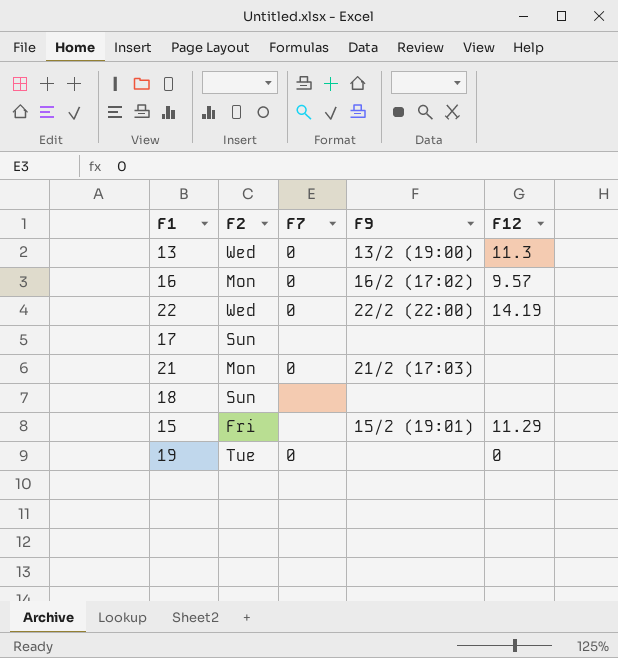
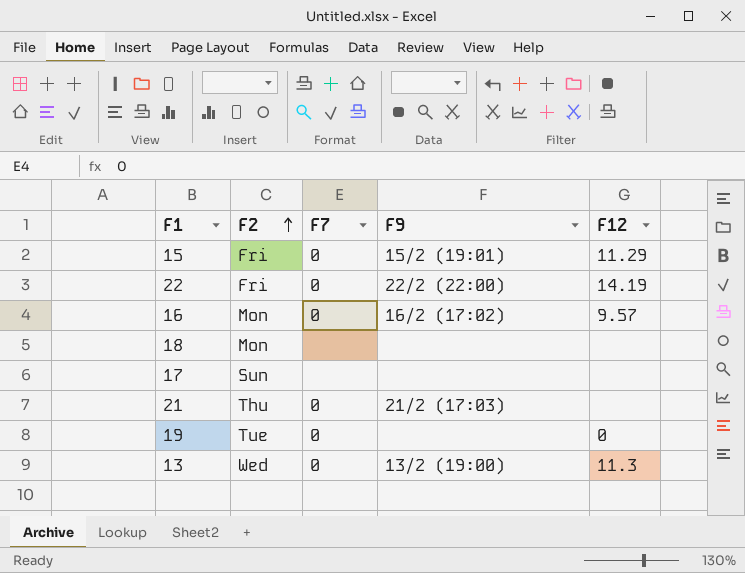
row order: none -> F2 ascending
15 | F7: none -> 0
22 | F2: Wed -> Fri
18 | F2: Sun -> Mon
21 | F2: Mon -> Thu

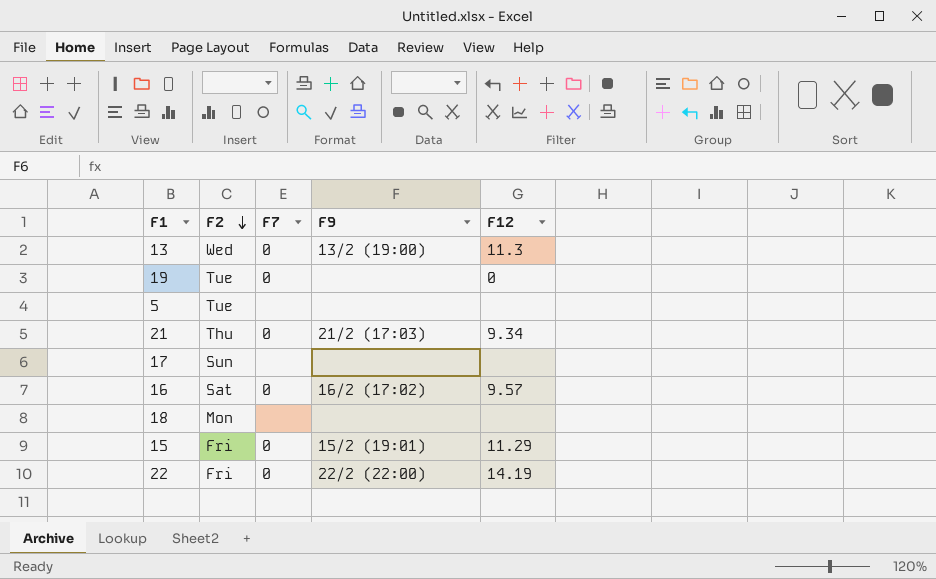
row order: F2 ascending -> F2 descending
row 5: none -> Tue | none | none | none
21 | F12: none -> 9.34
16 | F2: Mon -> Sat

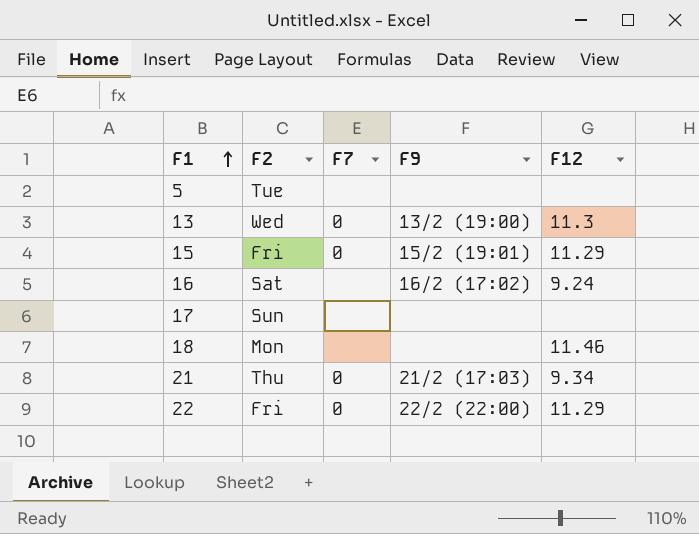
row order: F2 descending -> F1 ascending
row 19: Tue | 0 | none | 0 -> none
16 | F7: 0 -> none
16 | F12: 9.57 -> 9.24
18 | F12: none -> 11.46
22 | F12: 14.19 -> 11.29

